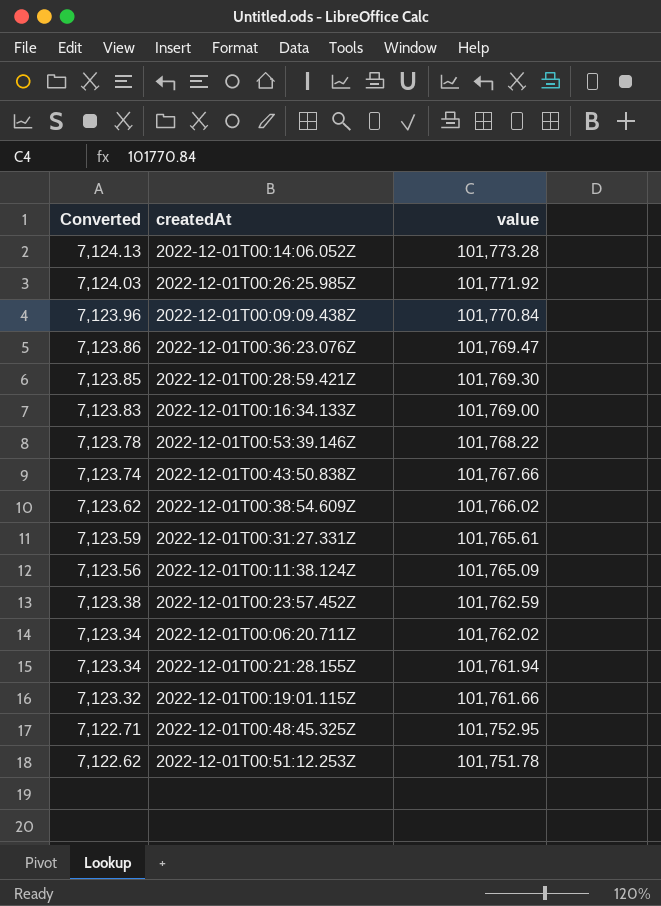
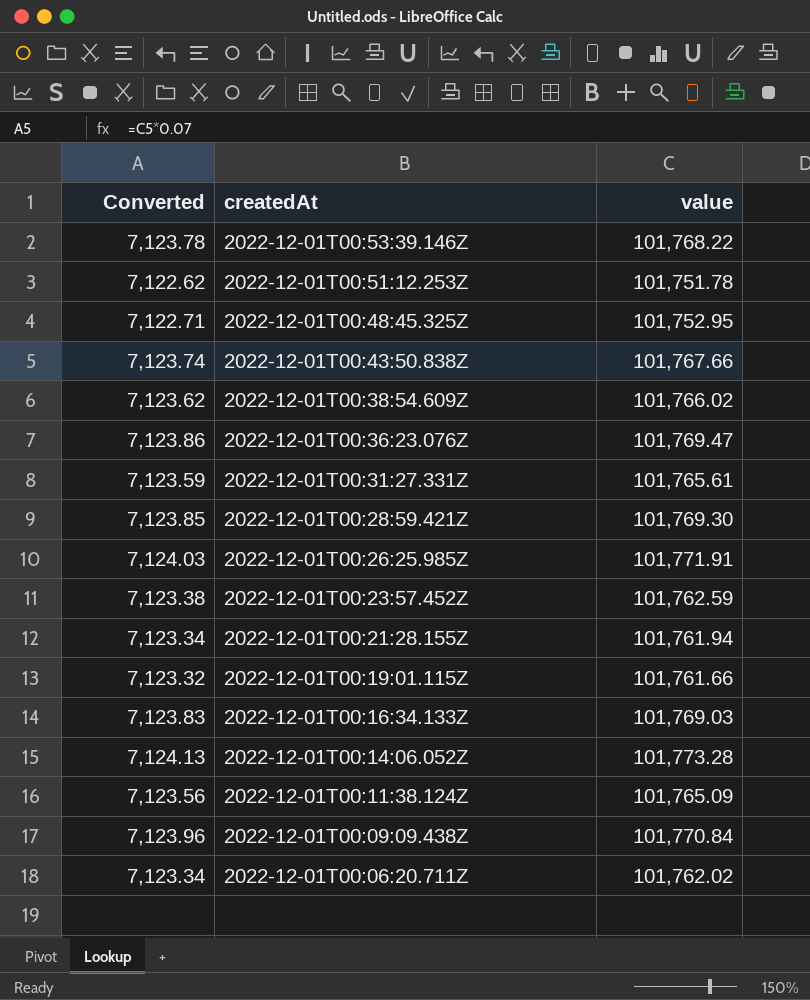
row order: Converted descending -> createdAt descending
2022-12-01T00:26:25.985Z | value: 101,771.92 -> 101,771.91
2022-12-01T00:16:34.133Z | value: 101,769.00 -> 101,769.03

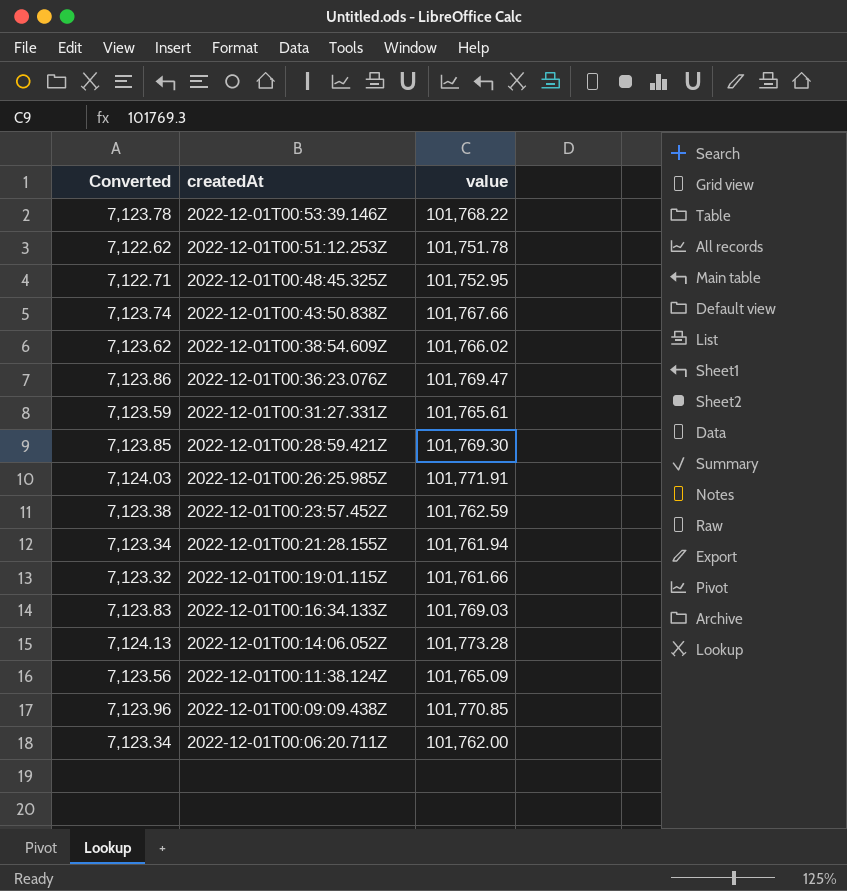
2022-12-01T00:09:09.438Z | value: 101,770.84 -> 101,770.85
2022-12-01T00:06:20.711Z | value: 101,762.02 -> 101,762.00

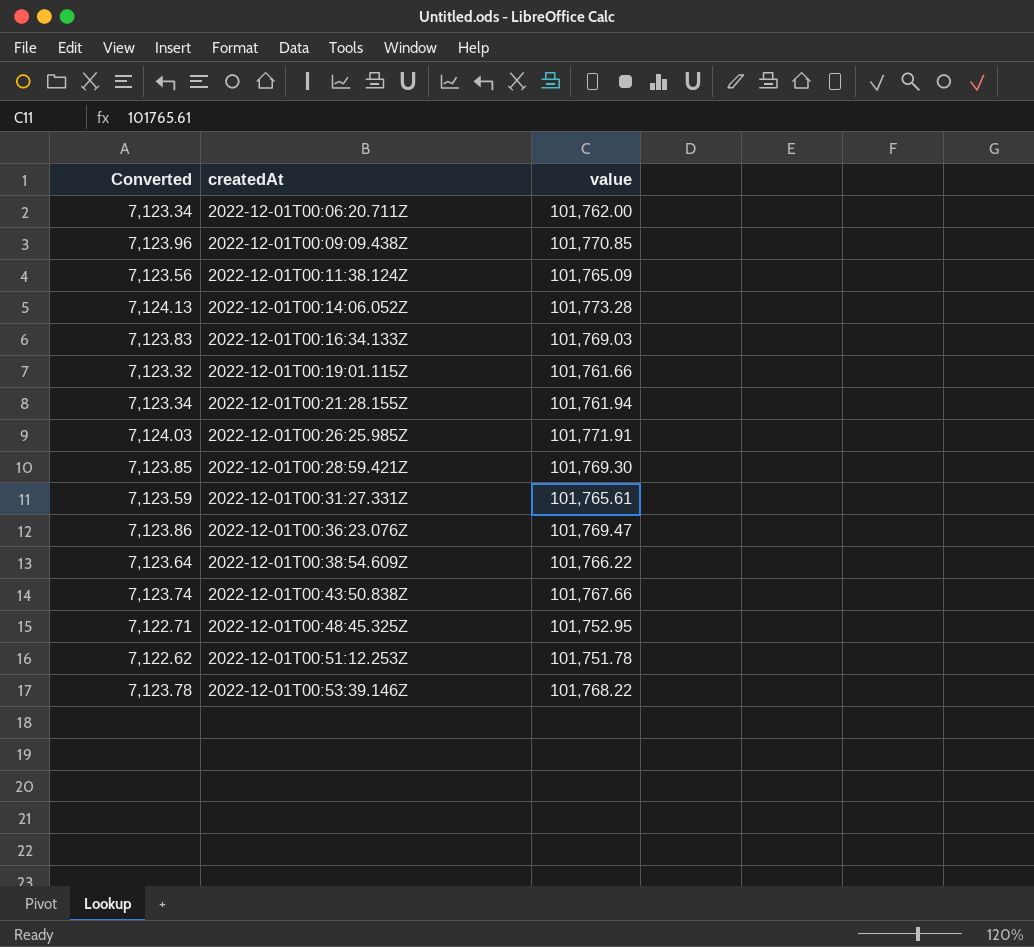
row order: createdAt descending -> createdAt ascending
row 2022-12-01T00:23:57.452Z: 7,123.38 | 101,762.59 -> none
2022-12-01T00:38:54.609Z | Converted: 7,123.62 -> 7,123.64
2022-12-01T00:38:54.609Z | value: 101,766.02 -> 101,766.22

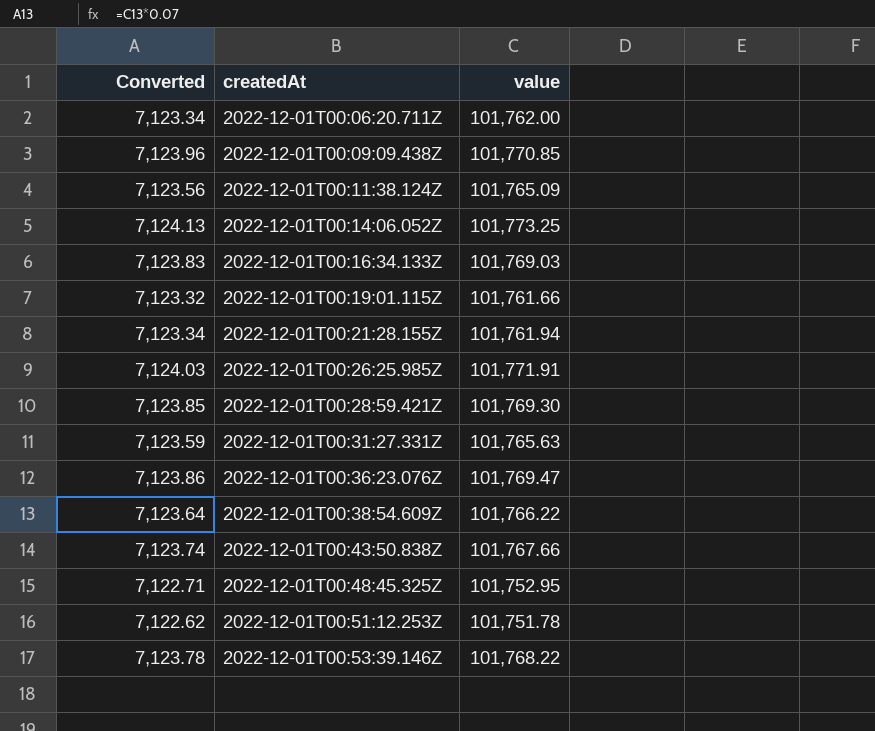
2022-12-01T00:14:06.052Z | value: 101,773.28 -> 101,773.25
2022-12-01T00:31:27.331Z | value: 101,765.61 -> 101,765.63

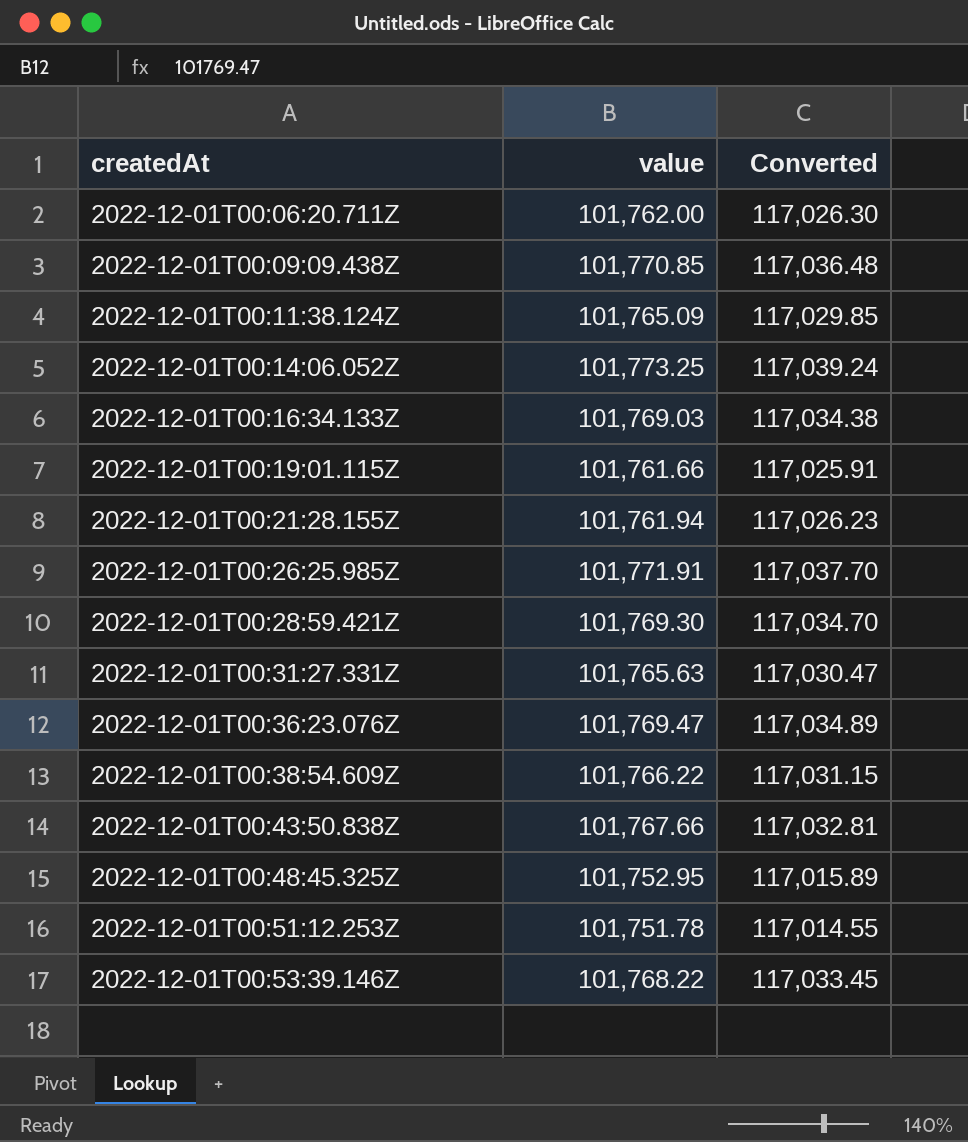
column Converted | formula: [value] * 0.07 -> [value] * 1.15
column Converted | position: 1 -> 3

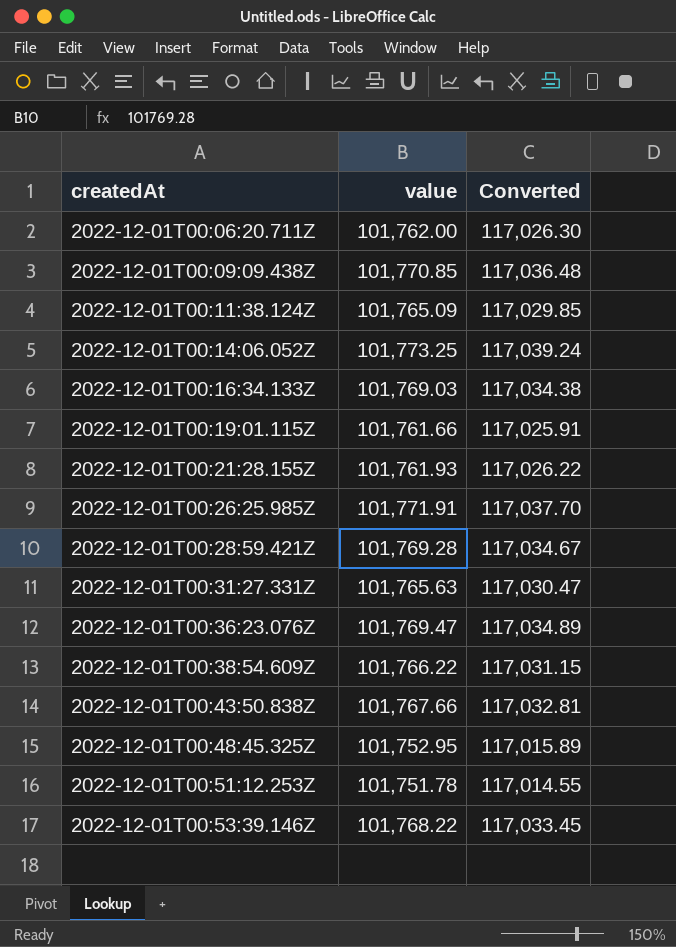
2022-12-01T00:21:28.155Z | value: 101,761.94 -> 101,761.93
2022-12-01T00:21:28.155Z | Converted: 117,026.23 -> 117,026.22
2022-12-01T00:28:59.421Z | value: 101,769.30 -> 101,769.28
2022-12-01T00:28:59.421Z | Converted: 117,034.70 -> 117,034.67

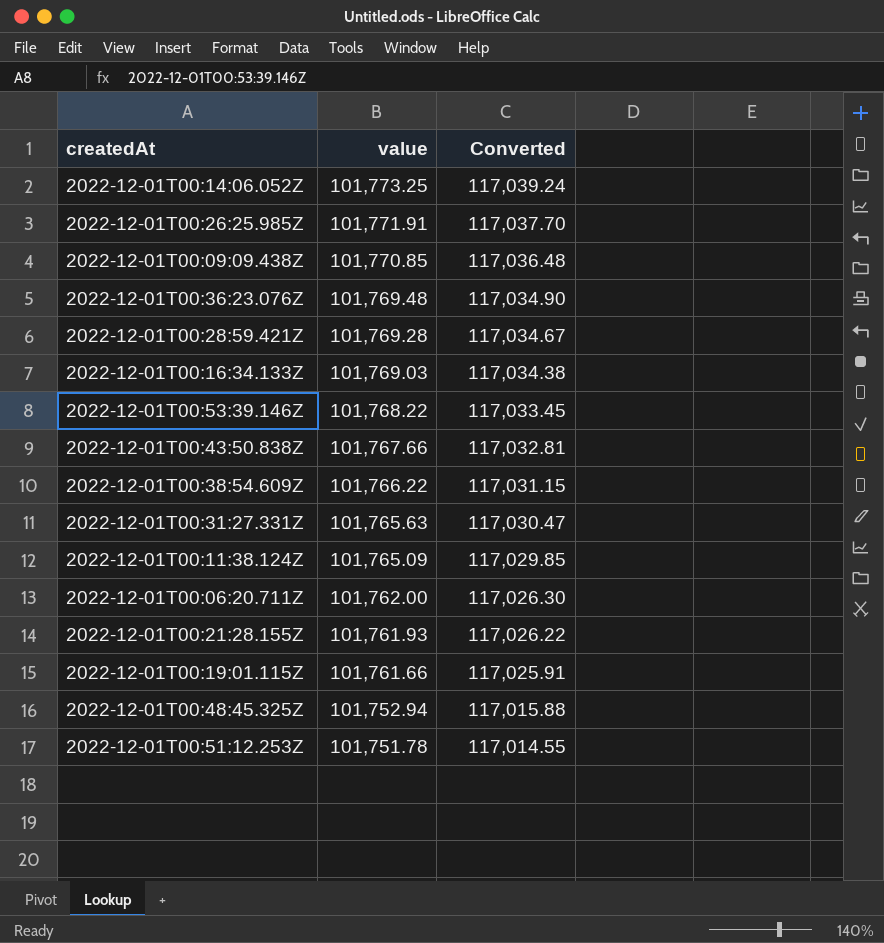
row order: createdAt ascending -> value descending
2022-12-01T00:36:23.076Z | value: 101,769.47 -> 101,769.48
2022-12-01T00:36:23.076Z | Converted: 117,034.89 -> 117,034.90
2022-12-01T00:48:45.325Z | value: 101,752.95 -> 101,752.94
2022-12-01T00:48:45.325Z | Converted: 117,015.89 -> 117,015.88

